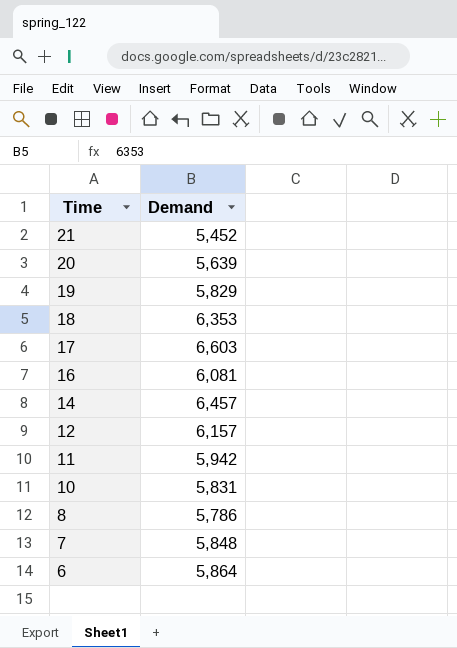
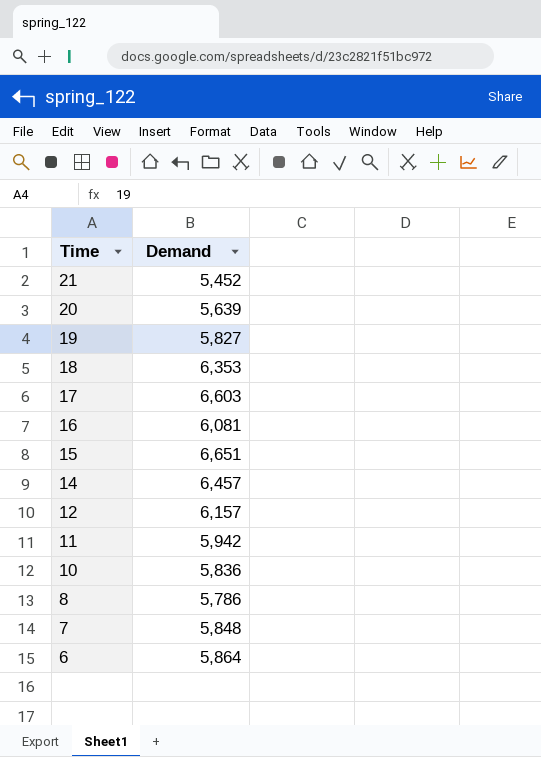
19 | Demand: 5,829 -> 5,827
row 15: none -> 6,651
10 | Demand: 5,831 -> 5,836

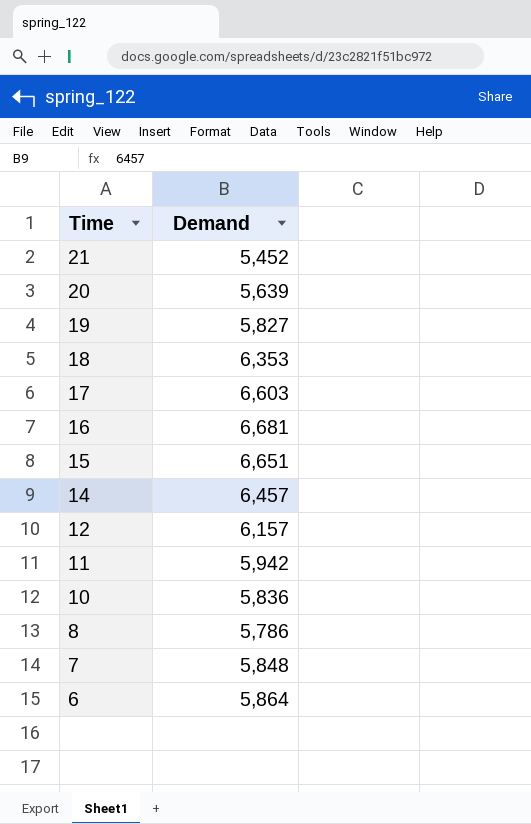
16 | Demand: 6,081 -> 6,681

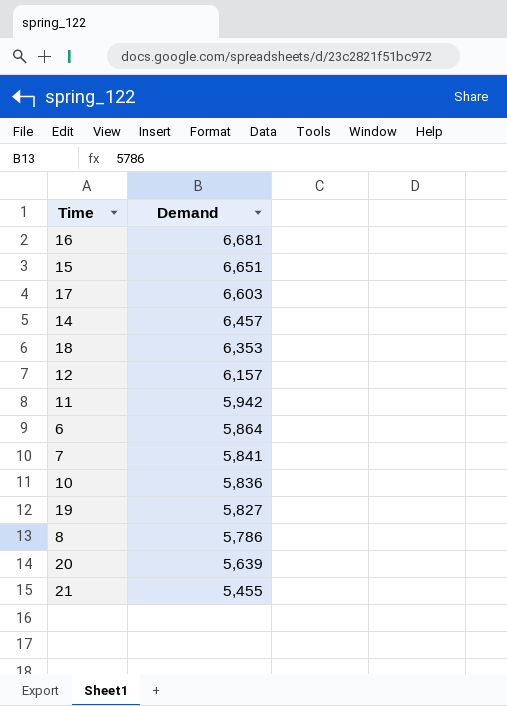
row order: Time descending -> Demand descending
7 | Demand: 5,848 -> 5,841
21 | Demand: 5,452 -> 5,455

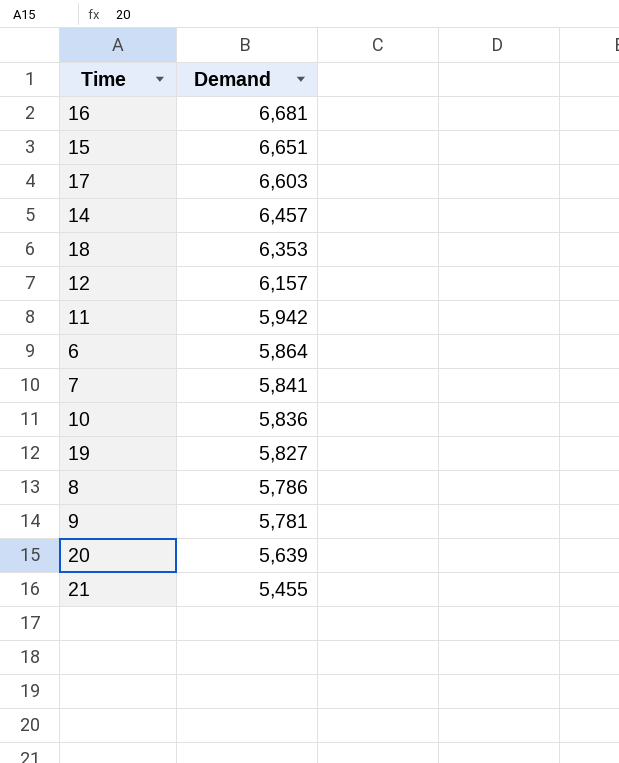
row 9: none -> 5,781

